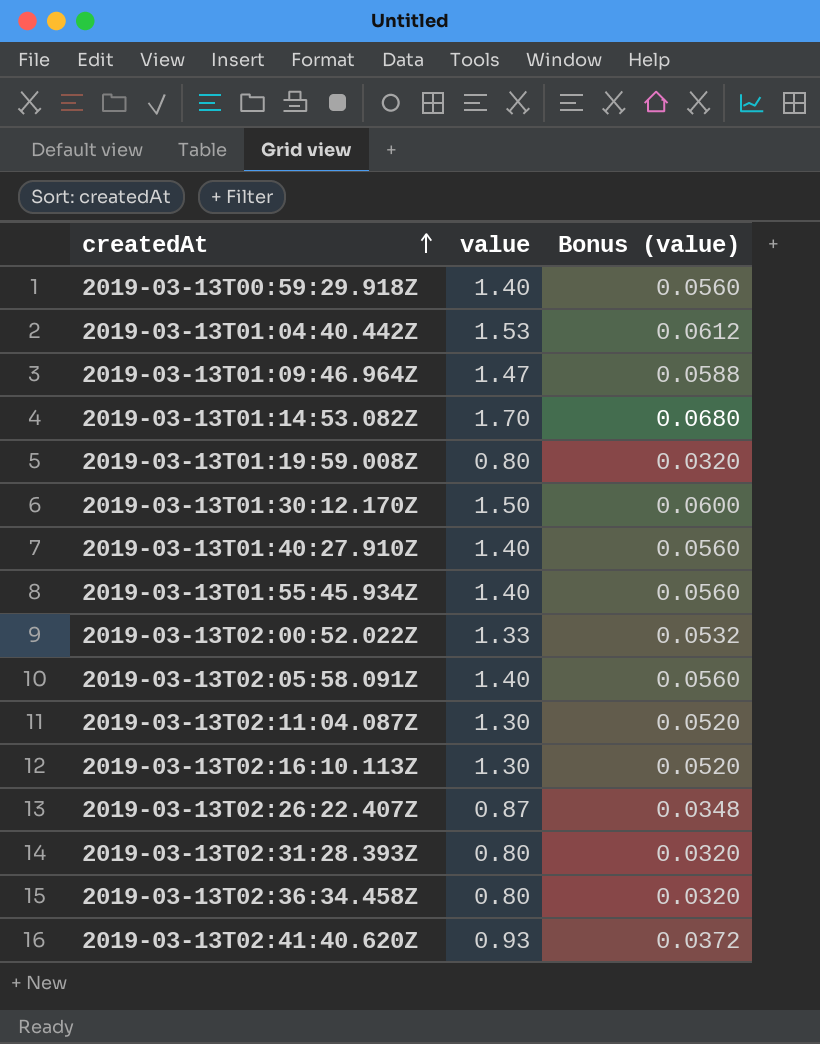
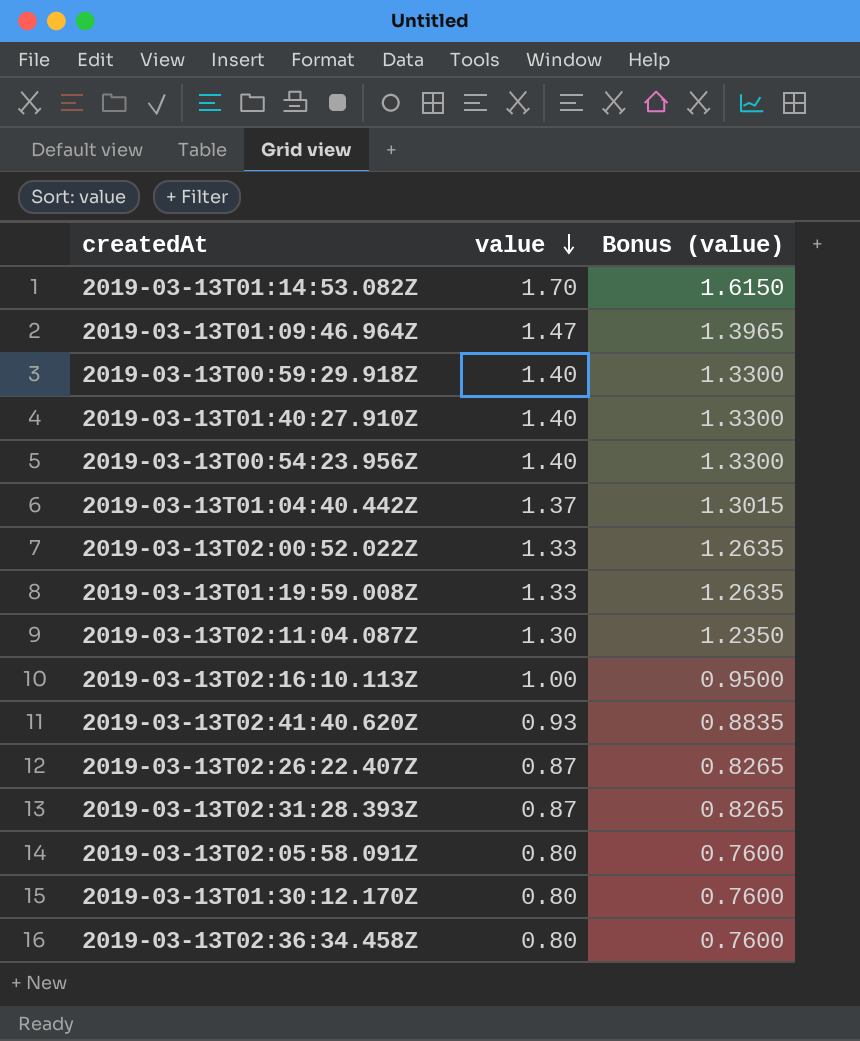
row order: createdAt ascending -> value descending
column Bonus (value) | formula: [value] * 0.04 -> [value] * 0.95
row 2019-03-13T01:55:45.934Z: 1.40 | 0.0560 -> none
row 2019-03-13T00:54:23.956Z: none -> 1.40 | 1.3300
2019-03-13T01:04:40.442Z | value: 1.53 -> 1.37
2019-03-13T01:19:59.008Z | value: 0.80 -> 1.33
2019-03-13T02:16:10.113Z | value: 1.30 -> 1.00
2019-03-13T02:31:28.393Z | value: 0.80 -> 0.87
2019-03-13T02:05:58.091Z | value: 1.40 -> 0.80
2019-03-13T01:30:12.170Z | value: 1.50 -> 0.80

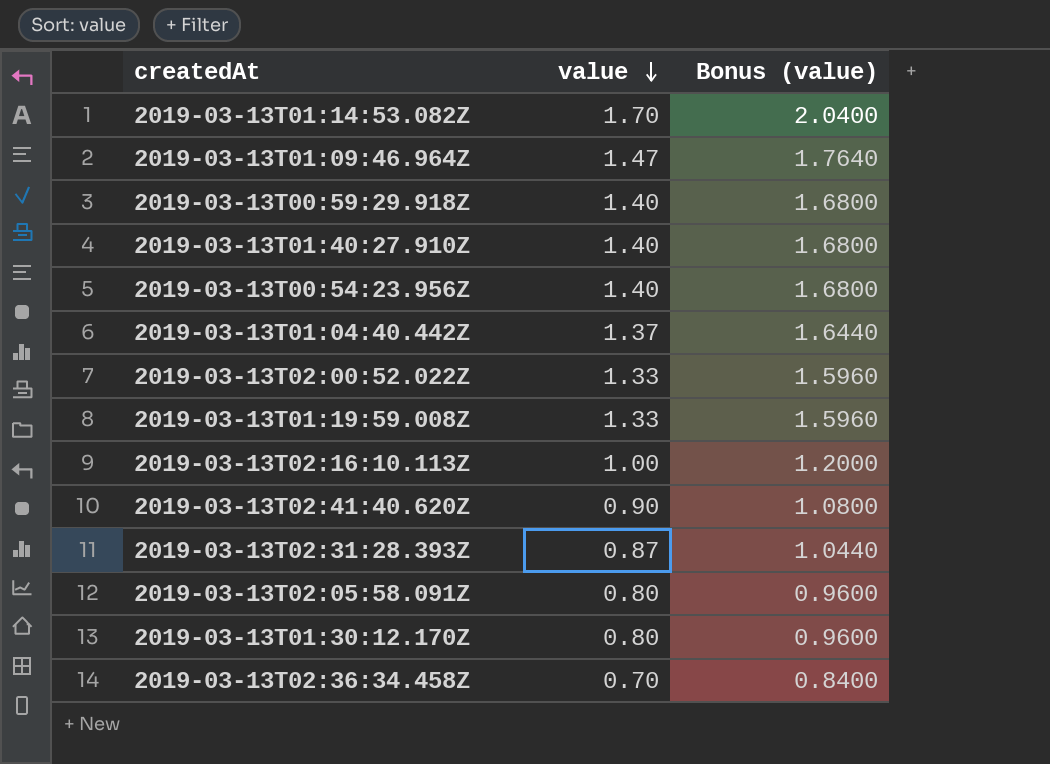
column Bonus (value) | formula: [value] * 0.95 -> [value] * 1.2
row 2019-03-13T02:11:04.087Z: 1.30 | 1.2350 -> none
row 2019-03-13T02:26:22.407Z: 0.87 | 0.8265 -> none
2019-03-13T02:41:40.620Z | value: 0.93 -> 0.90
2019-03-13T02:36:34.458Z | value: 0.80 -> 0.70

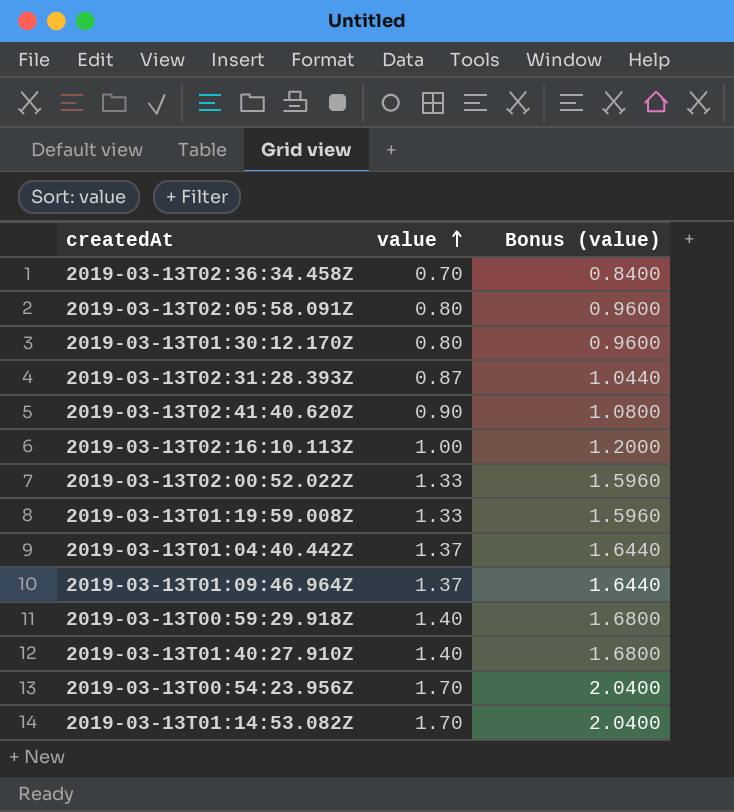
row order: value descending -> value ascending
2019-03-13T01:09:46.964Z | value: 1.47 -> 1.37
2019-03-13T01:09:46.964Z | Bonus (value): 1.7640 -> 1.6440
2019-03-13T00:54:23.956Z | value: 1.40 -> 1.70
2019-03-13T00:54:23.956Z | Bonus (value): 1.6800 -> 2.0400

